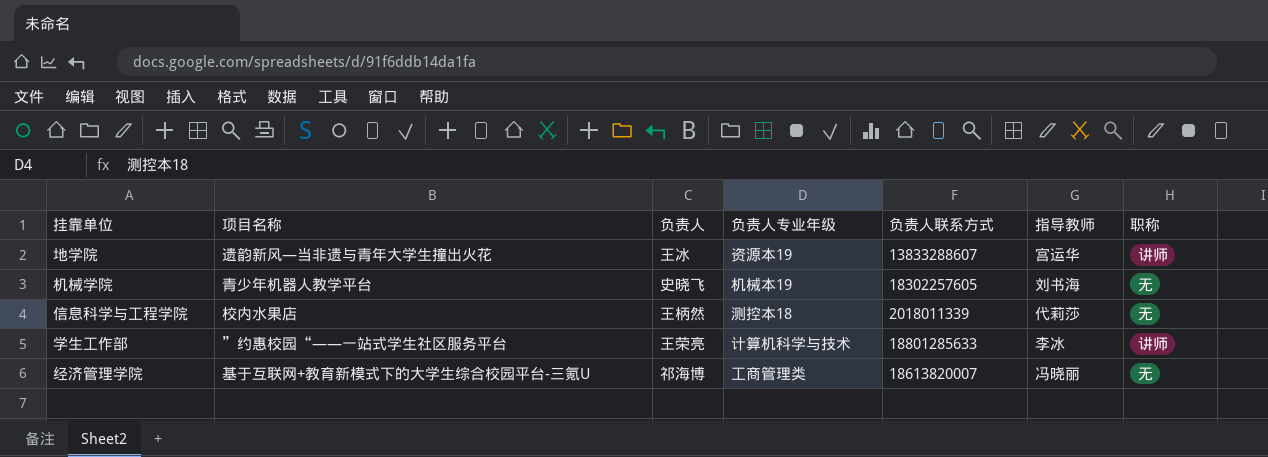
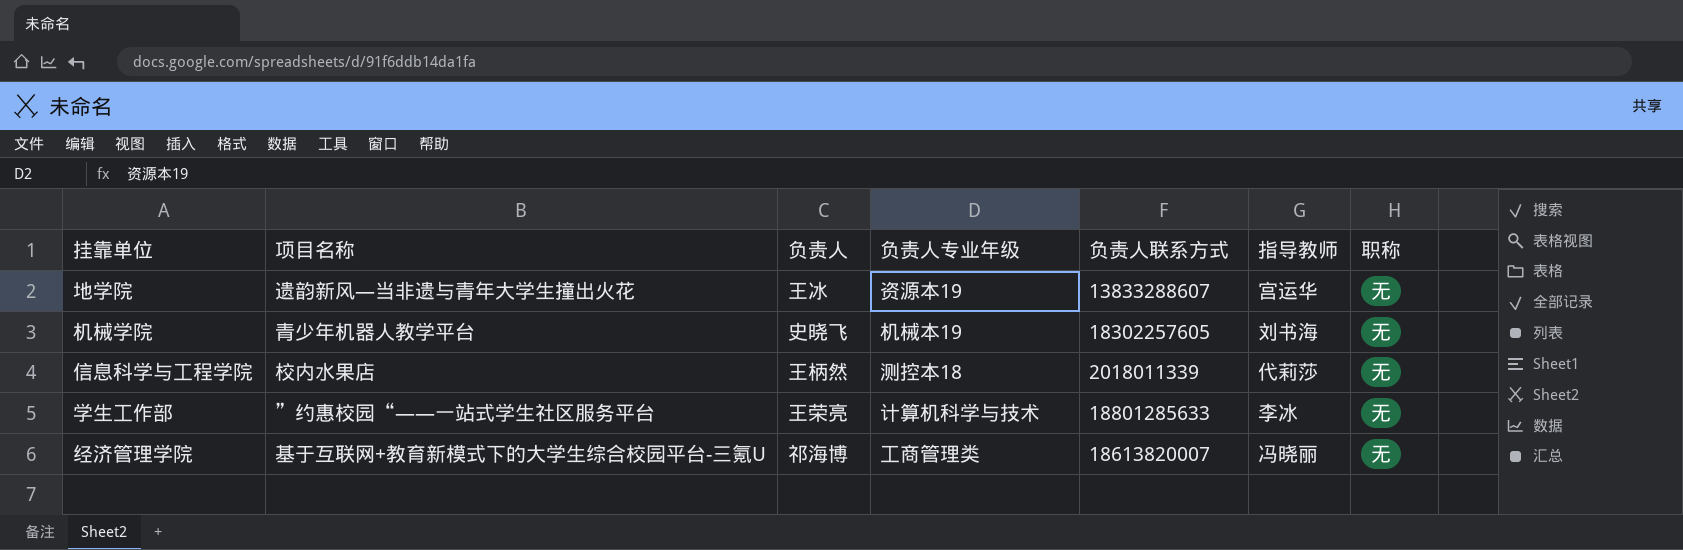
地学院 | 职称: 讲师 -> 无
学生工作部 | 职称: 讲师 -> 无

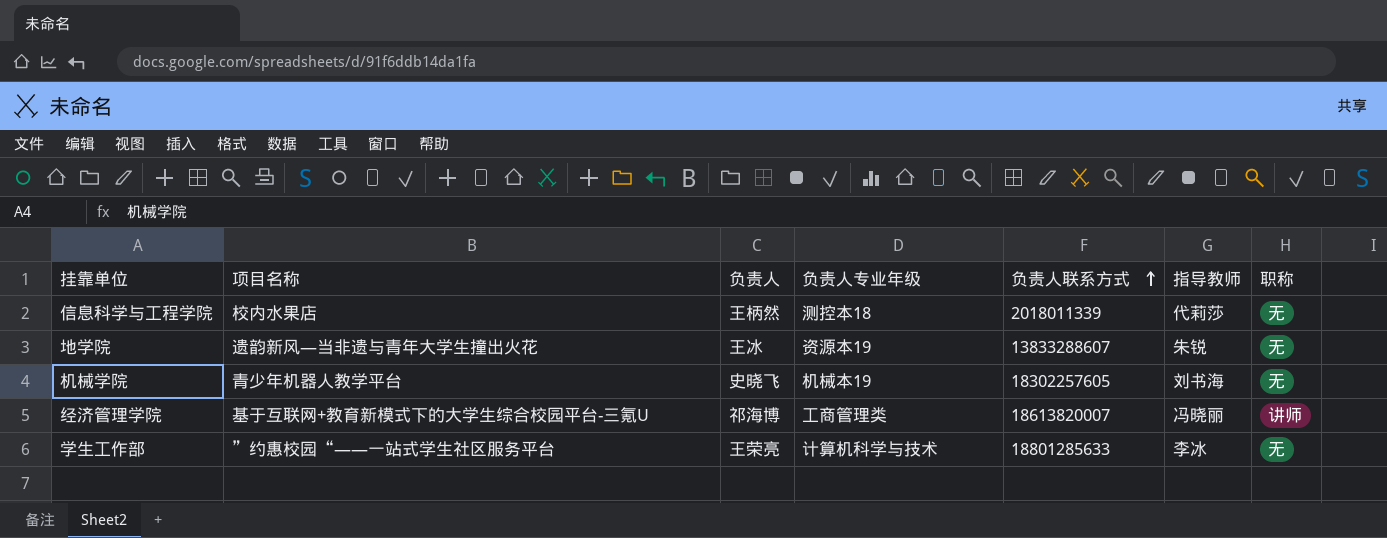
row order: none -> 负责人联系方式 ascending
地学院 | 指导教师: 宫运华 -> 朱锐
经济管理学院 | 职称: 无 -> 讲师

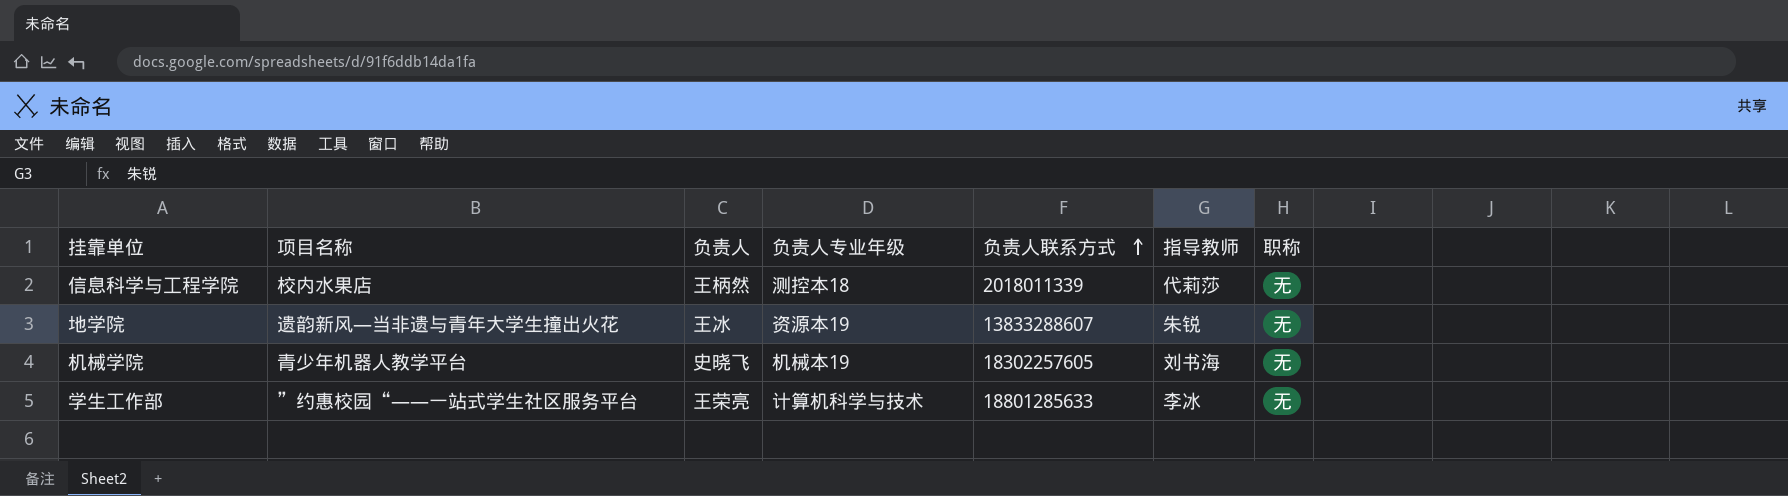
row 经济管理学院: 基于互联网+教育新模式下的大学生综合校园平台-三氪U | 祁海博 | 工商管理类 | 18613820007 | 冯晓丽 | 讲师 -> none

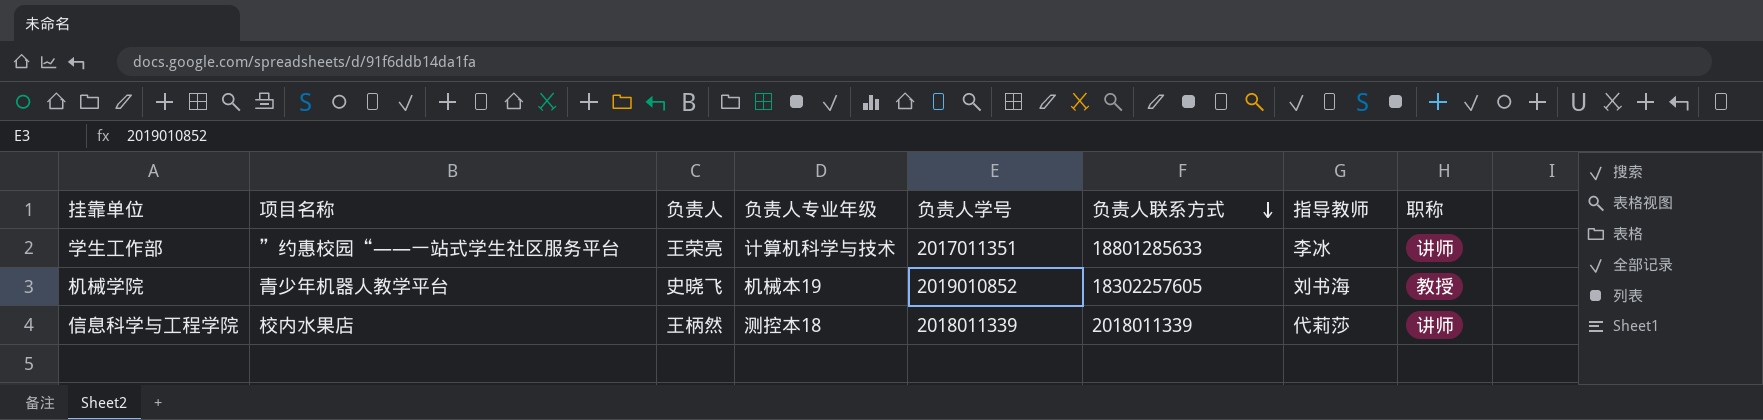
row order: 负责人联系方式 ascending -> 负责人联系方式 descending
column 负责人学号 | position: none -> 5
row 地学院: 遗韵新风—当非遗与青年大学生撞出火花 | 王冰 | 资源本19 | 13833288607 | 朱锐 | 无 -> none
学生工作部 | 职称: 无 -> 讲师
机械学院 | 职称: 无 -> 教授
信息科学与工程学院 | 职称: 无 -> 讲师

